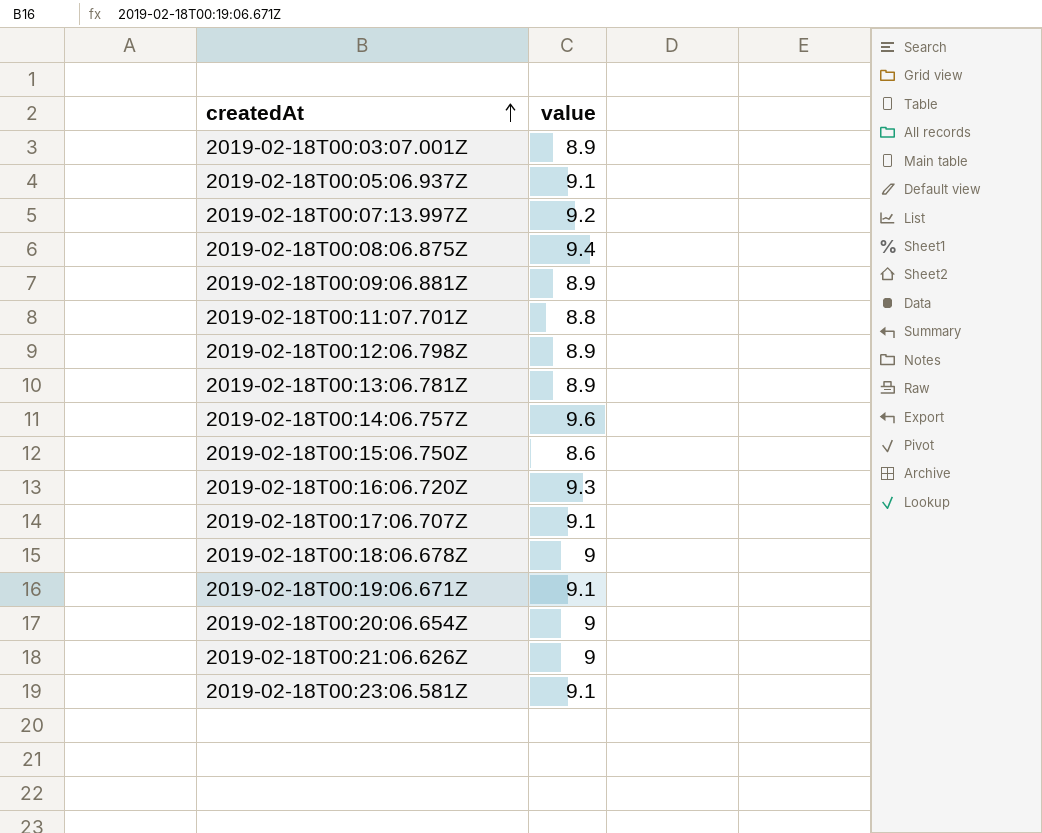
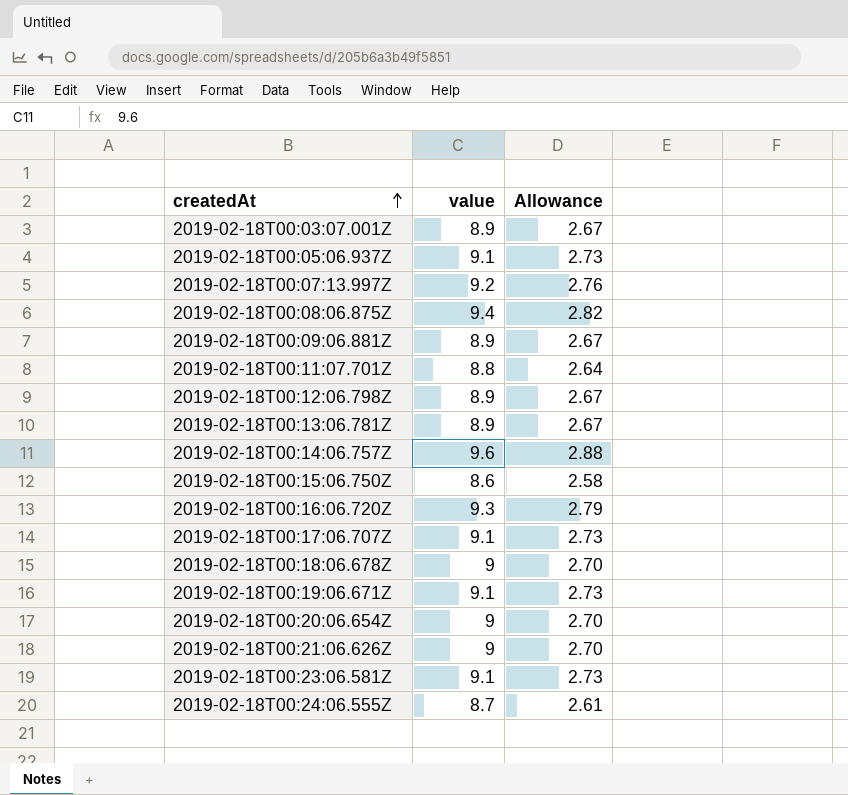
column Allowance | formula: none -> [value] * 0.3
row 2019-02-18T00:24:06.555Z: none -> 8.7 | 2.61

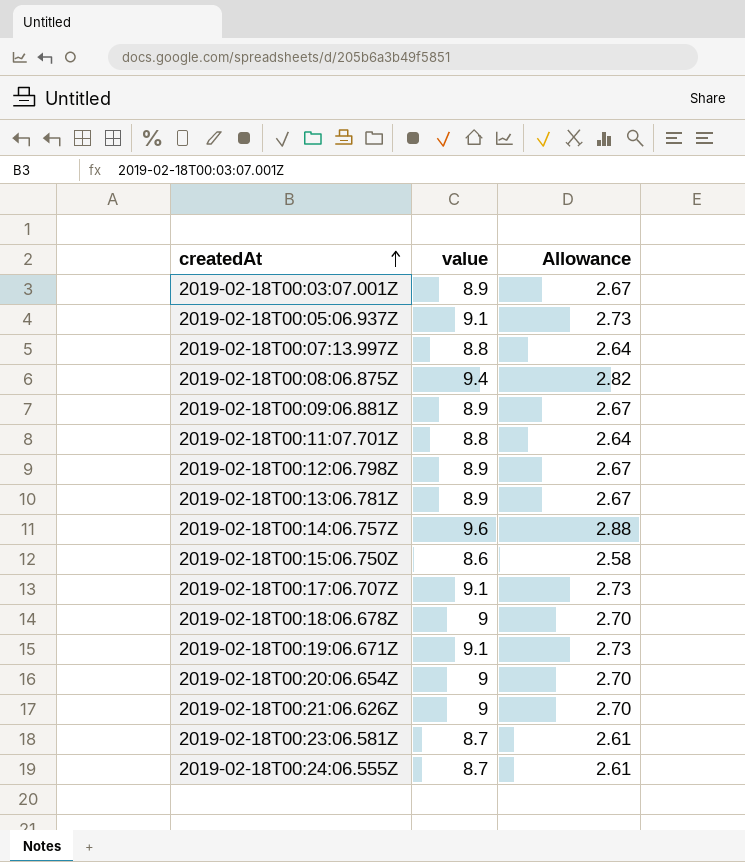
row 2019-02-18T00:16:06.720Z: 9.3 | 2.79 -> none
2019-02-18T00:07:13.997Z | value: 9.2 -> 8.8
2019-02-18T00:07:13.997Z | Allowance: 2.76 -> 2.64
2019-02-18T00:23:06.581Z | value: 9.1 -> 8.7
2019-02-18T00:23:06.581Z | Allowance: 2.73 -> 2.61

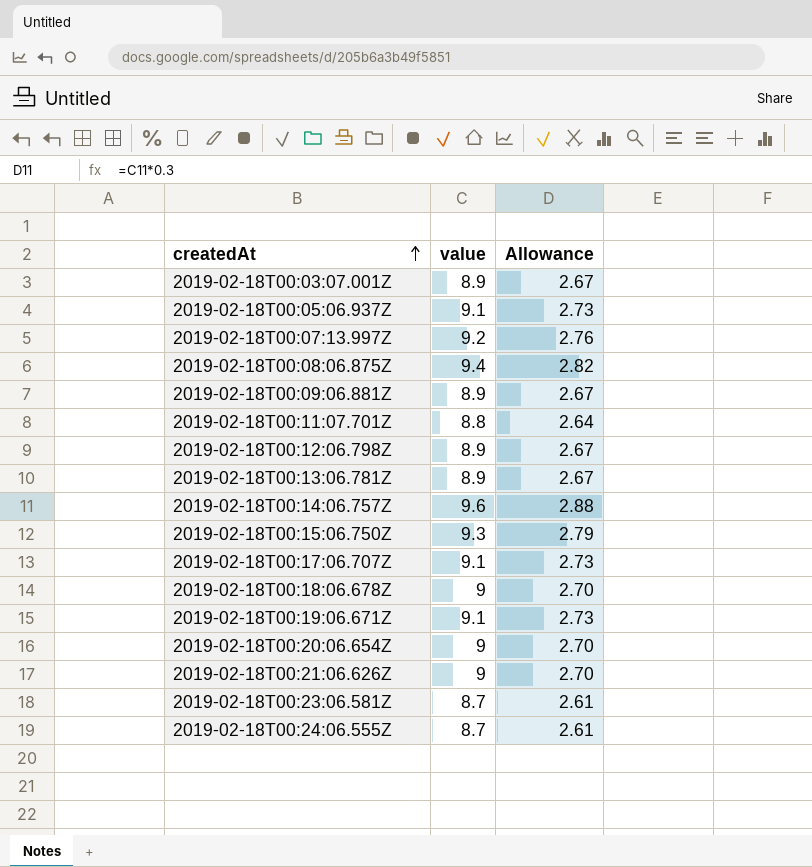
2019-02-18T00:07:13.997Z | value: 8.8 -> 9.2
2019-02-18T00:07:13.997Z | Allowance: 2.64 -> 2.76
2019-02-18T00:15:06.750Z | value: 8.6 -> 9.3
2019-02-18T00:15:06.750Z | Allowance: 2.58 -> 2.79

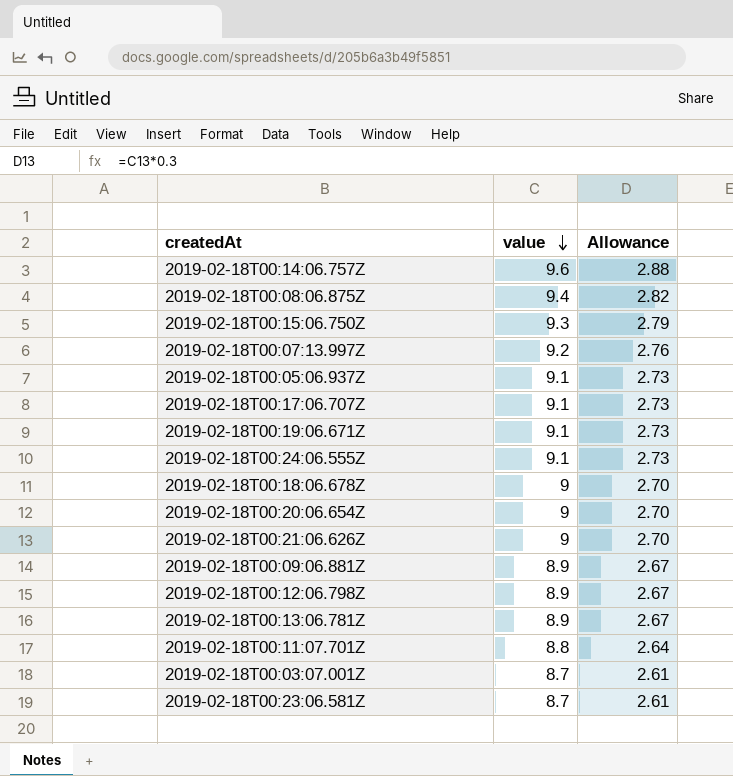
row order: createdAt ascending -> value descending
2019-02-18T00:24:06.555Z | value: 8.7 -> 9.1
2019-02-18T00:24:06.555Z | Allowance: 2.61 -> 2.73
2019-02-18T00:03:07.001Z | value: 8.9 -> 8.7
2019-02-18T00:03:07.001Z | Allowance: 2.67 -> 2.61

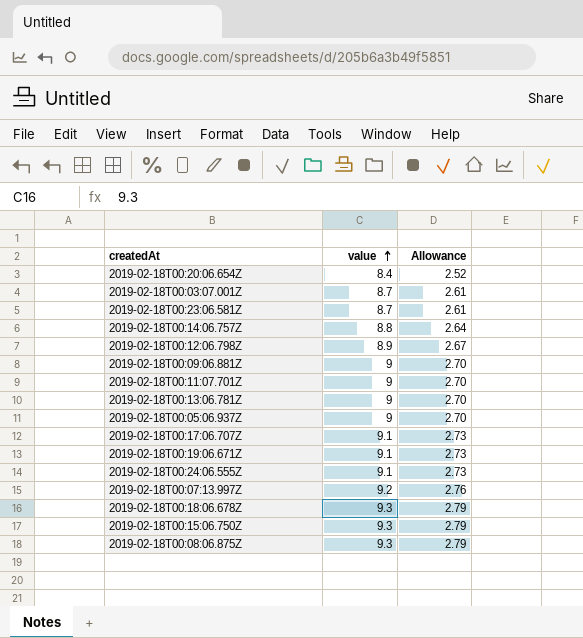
row order: value descending -> value ascending
row 2019-02-18T00:21:06.626Z: 9 | 2.70 -> none
2019-02-18T00:20:06.654Z | value: 9 -> 8.4
2019-02-18T00:20:06.654Z | Allowance: 2.70 -> 2.52
2019-02-18T00:14:06.757Z | value: 9.6 -> 8.8
2019-02-18T00:14:06.757Z | Allowance: 2.88 -> 2.64
2019-02-18T00:09:06.881Z | value: 8.9 -> 9
2019-02-18T00:09:06.881Z | Allowance: 2.67 -> 2.70
2019-02-18T00:11:07.701Z | value: 8.8 -> 9
2019-02-18T00:11:07.701Z | Allowance: 2.64 -> 2.70
2019-02-18T00:13:06.781Z | value: 8.9 -> 9
2019-02-18T00:13:06.781Z | Allowance: 2.67 -> 2.70
2019-02-18T00:05:06.937Z | value: 9.1 -> 9
2019-02-18T00:05:06.937Z | Allowance: 2.73 -> 2.70
2019-02-18T00:18:06.678Z | value: 9 -> 9.3
2019-02-18T00:18:06.678Z | Allowance: 2.70 -> 2.79
2019-02-18T00:08:06.875Z | value: 9.4 -> 9.3
2019-02-18T00:08:06.875Z | Allowance: 2.82 -> 2.79

